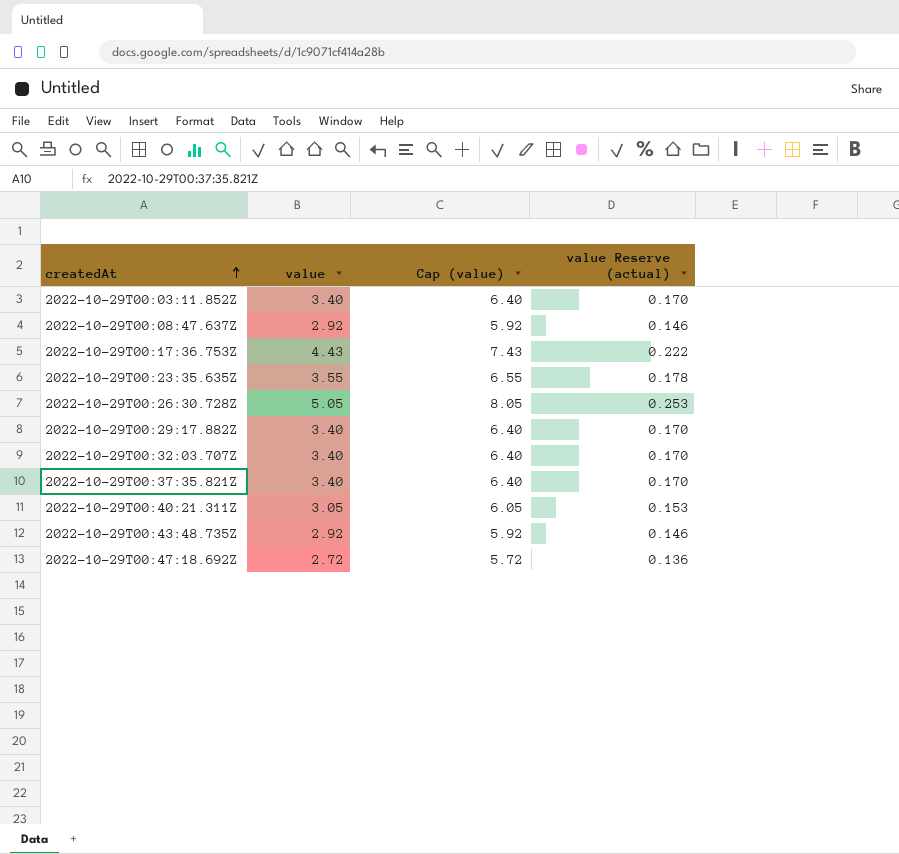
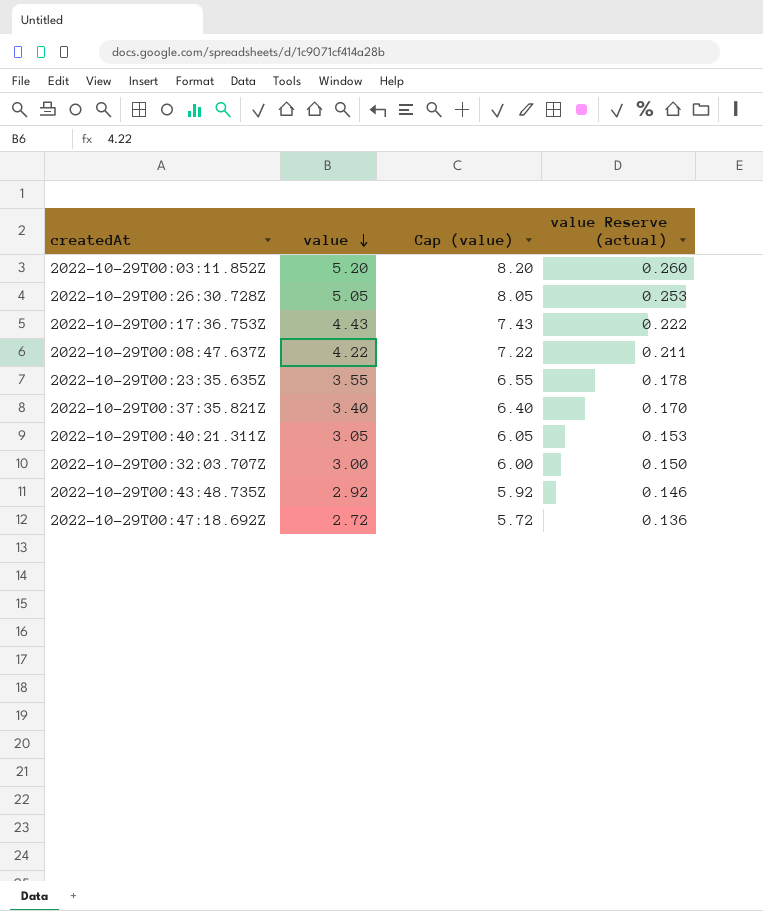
row order: createdAt ascending -> value descending
row 2022-10-29T00:29:17.882Z: 3.40 | 6.40 | 0.170 -> none
2022-10-29T00:03:11.852Z | value: 3.40 -> 5.20
2022-10-29T00:03:11.852Z | Cap (value): 6.40 -> 8.20
2022-10-29T00:03:11.852Z | value Reserve (actual): 0.170 -> 0.260
2022-10-29T00:08:47.637Z | value: 2.92 -> 4.22
2022-10-29T00:08:47.637Z | Cap (value): 5.92 -> 7.22
2022-10-29T00:08:47.637Z | value Reserve (actual): 0.146 -> 0.211
2022-10-29T00:32:03.707Z | value: 3.40 -> 3.00
2022-10-29T00:32:03.707Z | Cap (value): 6.40 -> 6.00
2022-10-29T00:32:03.707Z | value Reserve (actual): 0.170 -> 0.150

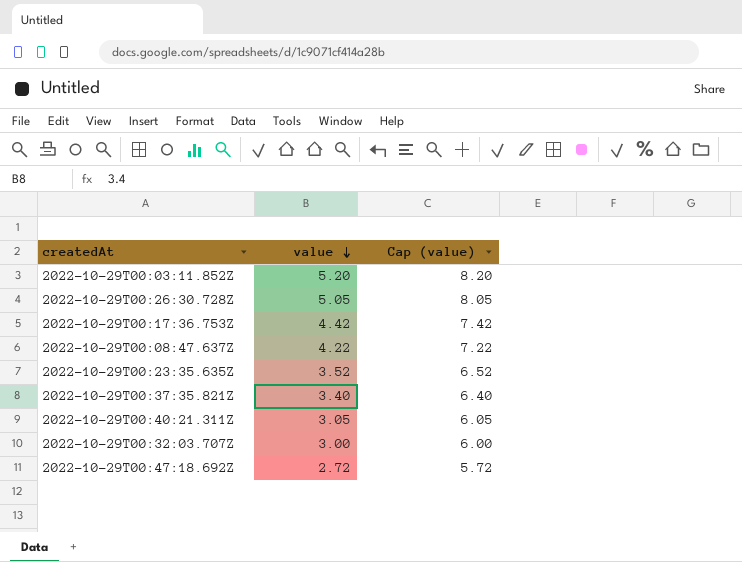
column value Reserve (actual) | formula: [value] * 0.05 -> none
row 2022-10-29T00:43:48.735Z: 2.92 | 5.92 | 0.146 -> none
2022-10-29T00:17:36.753Z | value: 4.43 -> 4.42
2022-10-29T00:17:36.753Z | Cap (value): 7.43 -> 7.42
2022-10-29T00:23:35.635Z | value: 3.55 -> 3.52
2022-10-29T00:23:35.635Z | Cap (value): 6.55 -> 6.52

